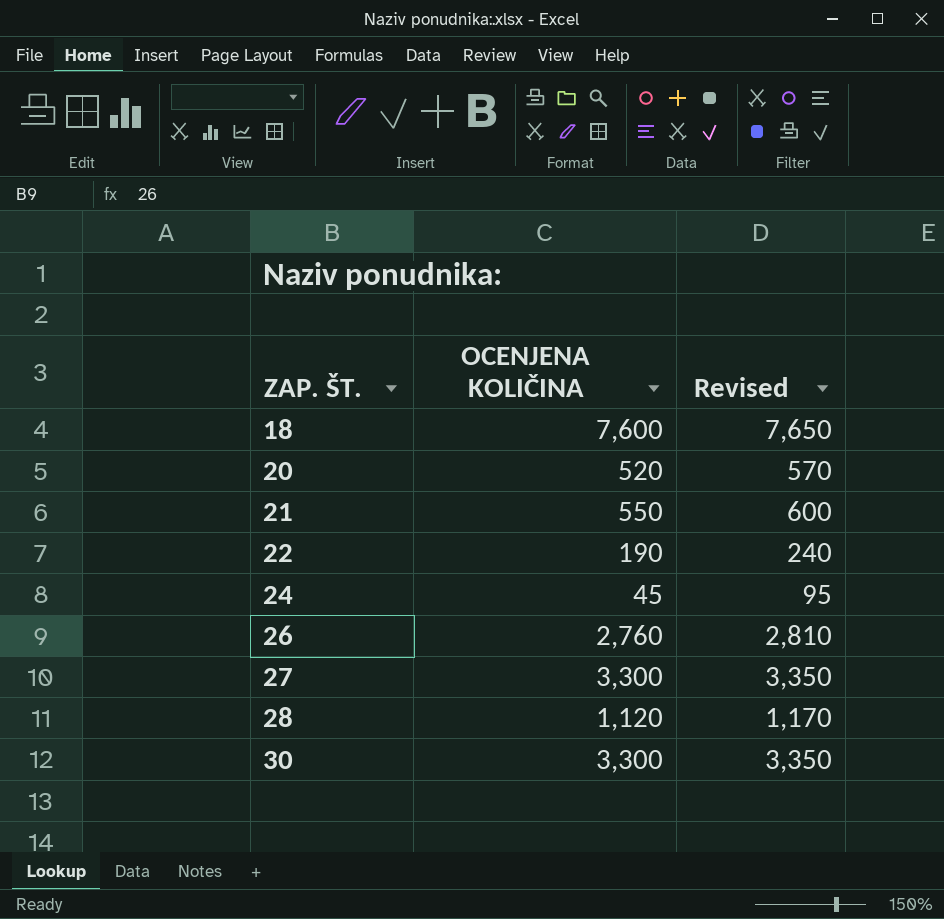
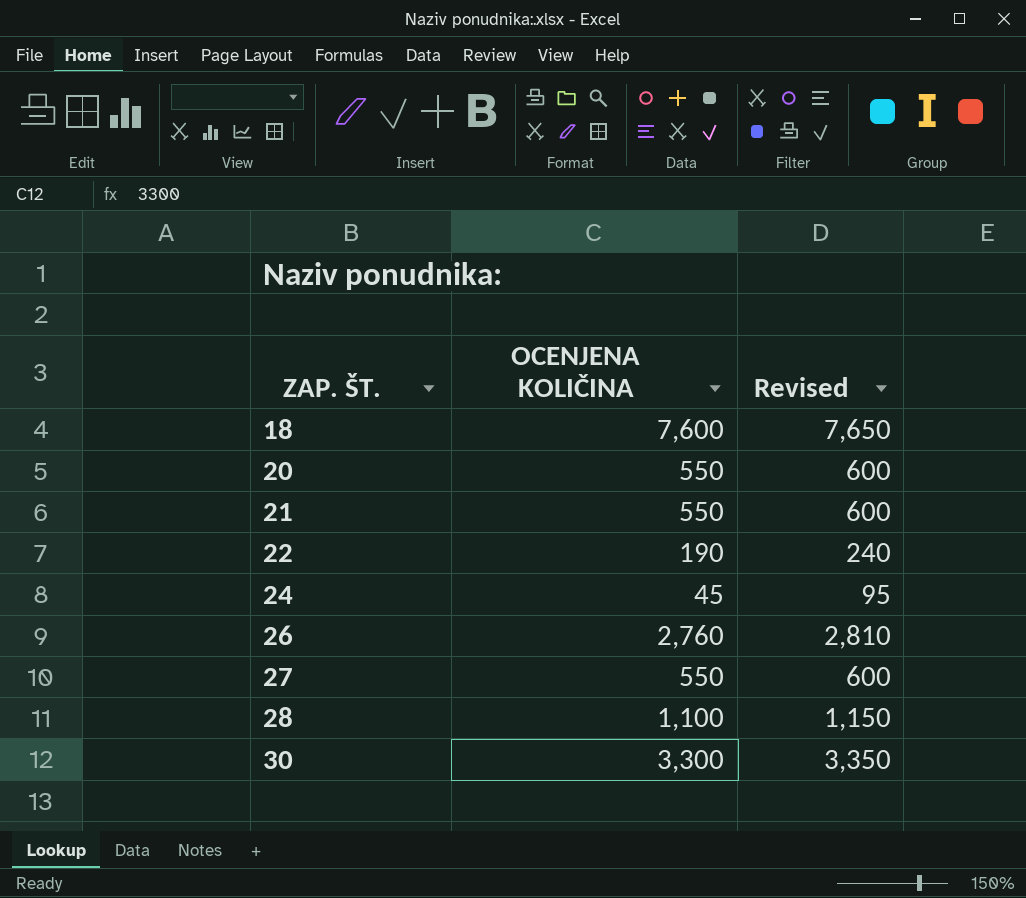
20 | OCENJENA KOLIČINA: 520 -> 550
20 | Revised: 570 -> 600
27 | OCENJENA KOLIČINA: 3,300 -> 550
27 | Revised: 3,350 -> 600
28 | OCENJENA KOLIČINA: 1,120 -> 1,100
28 | Revised: 1,170 -> 1,150

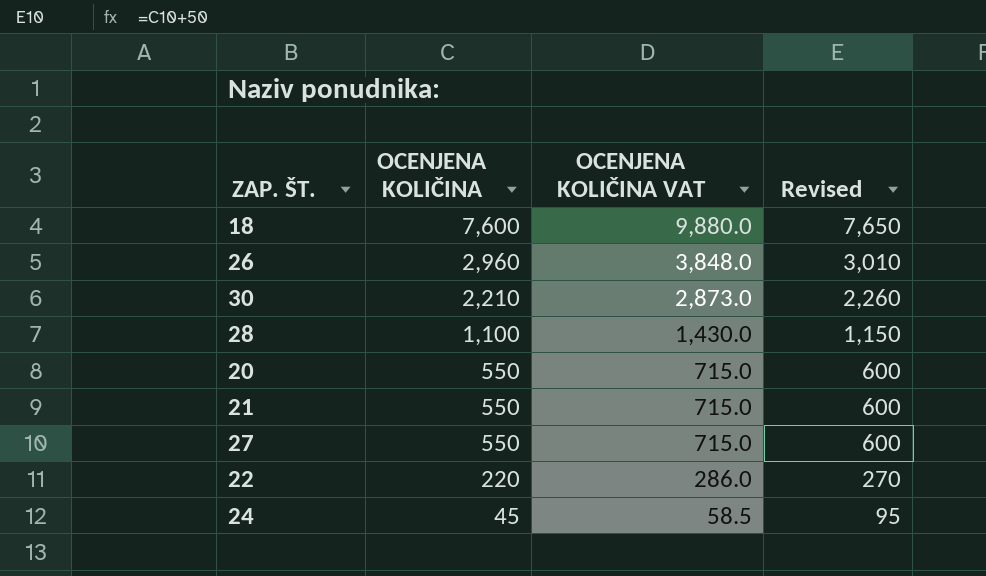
row order: ZAP. ŠT. ascending -> OCENJENA KOLIČINA descending
column OCENJENA KOLIČINA VAT | formula: none -> [OCENJENA KOLIČINA] * 1.3
26 | OCENJENA KOLIČINA: 2,760 -> 2,960
26 | Revised: 2,810 -> 3,010
30 | OCENJENA KOLIČINA: 3,300 -> 2,210
30 | Revised: 3,350 -> 2,260
22 | OCENJENA KOLIČINA: 190 -> 220
22 | Revised: 240 -> 270

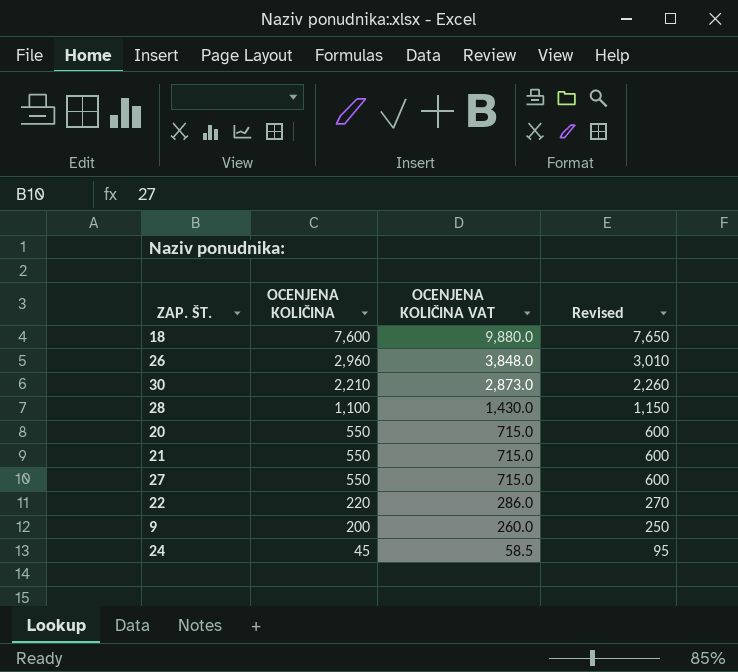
row 9: none -> 200 | 260.0 | 250

